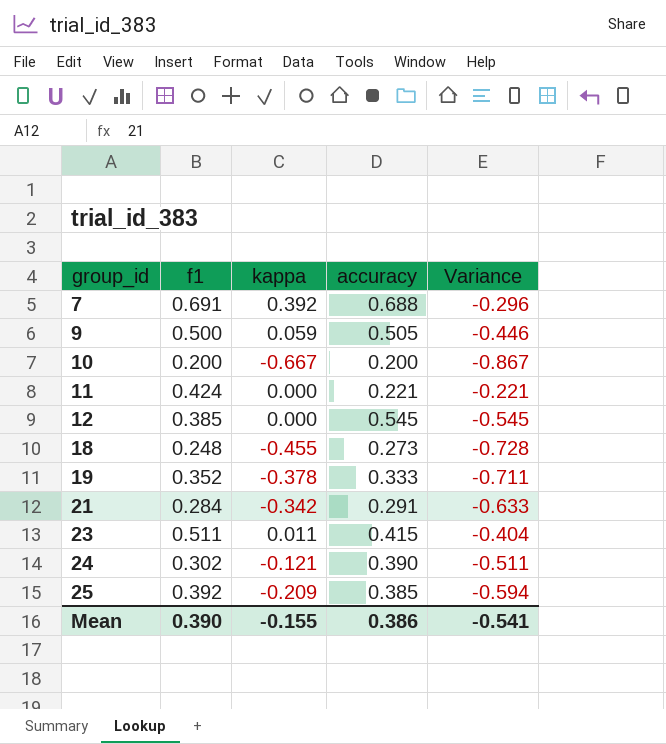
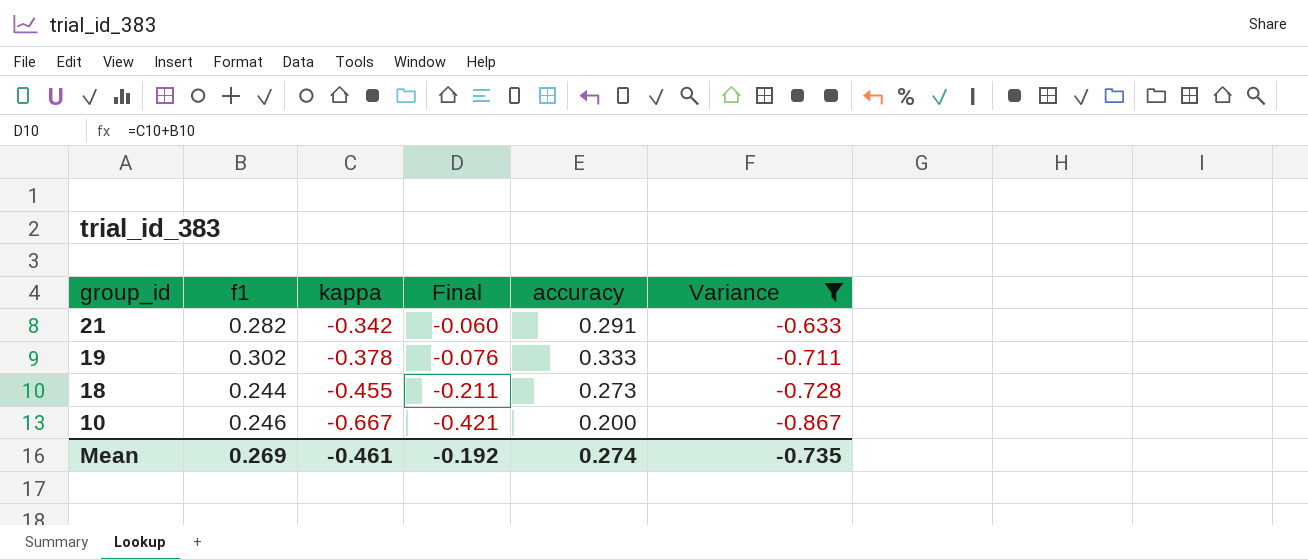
filter: none -> Variance <= -0.633
row order: group_id ascending -> group_id descending
column Final | formula: none -> [f1] + [kappa]
21 | f1: 0.284 -> 0.282
19 | f1: 0.352 -> 0.302
18 | f1: 0.248 -> 0.244
10 | f1: 0.200 -> 0.246
Mean | f1: 0.390 -> 0.269
Mean | kappa: -0.155 -> -0.461
Mean | accuracy: 0.386 -> 0.274
Mean | Variance: -0.541 -> -0.735

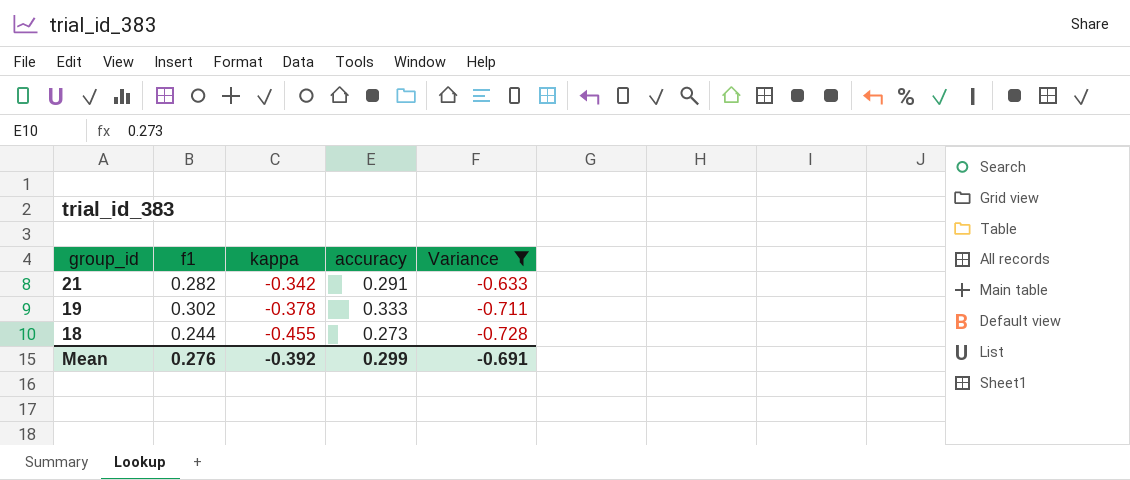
column Final | formula: [f1] + [kappa] -> none
row 10: 0.246 | -0.667 | -0.421 | 0.200 | -0.867 -> none
Mean | f1: 0.269 -> 0.276
Mean | kappa: -0.461 -> -0.392
Mean | accuracy: 0.274 -> 0.299
Mean | Variance: -0.735 -> -0.691

